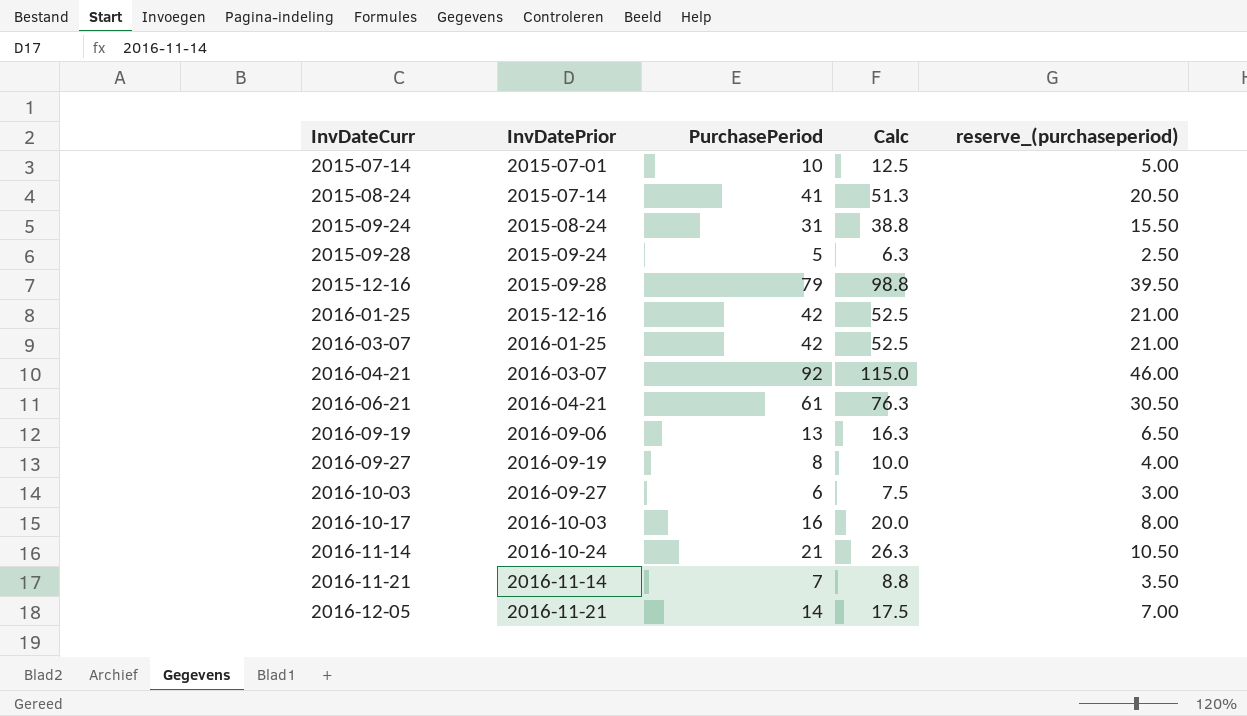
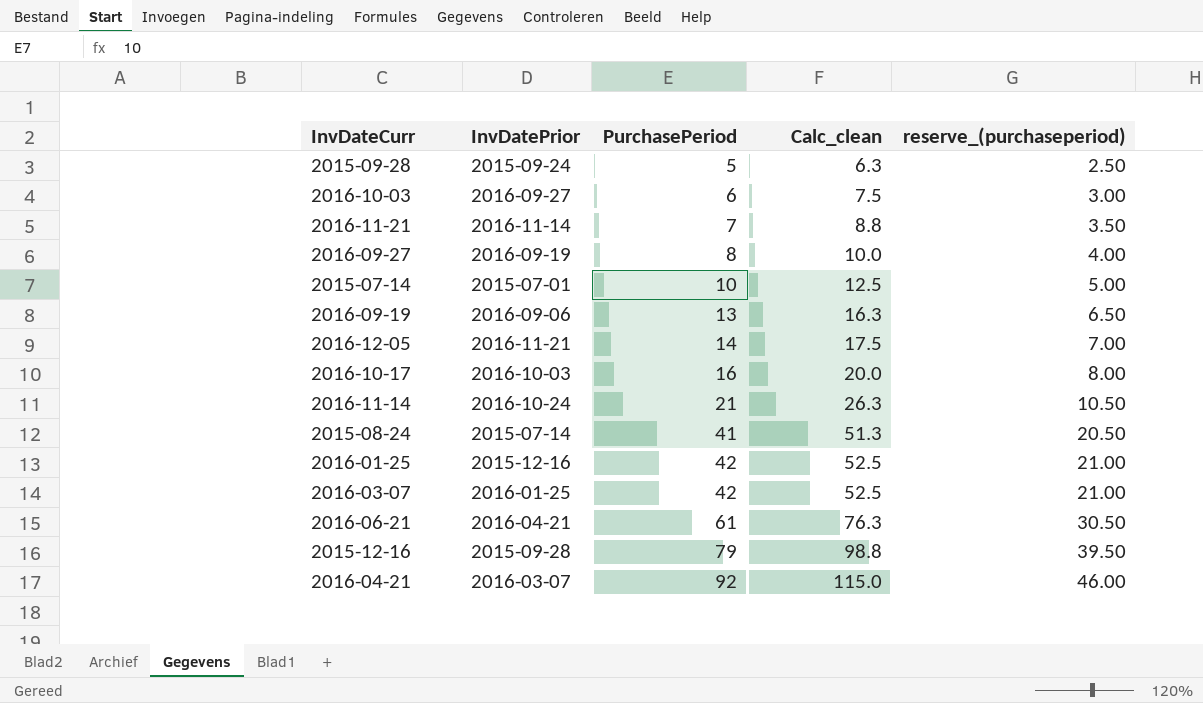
row order: InvDateCurr ascending -> PurchasePeriod ascending
column name: Calc -> Calc_clean
row 2015-09-24: 2015-08-24 | 31 | 38.8 | 15.50 -> none

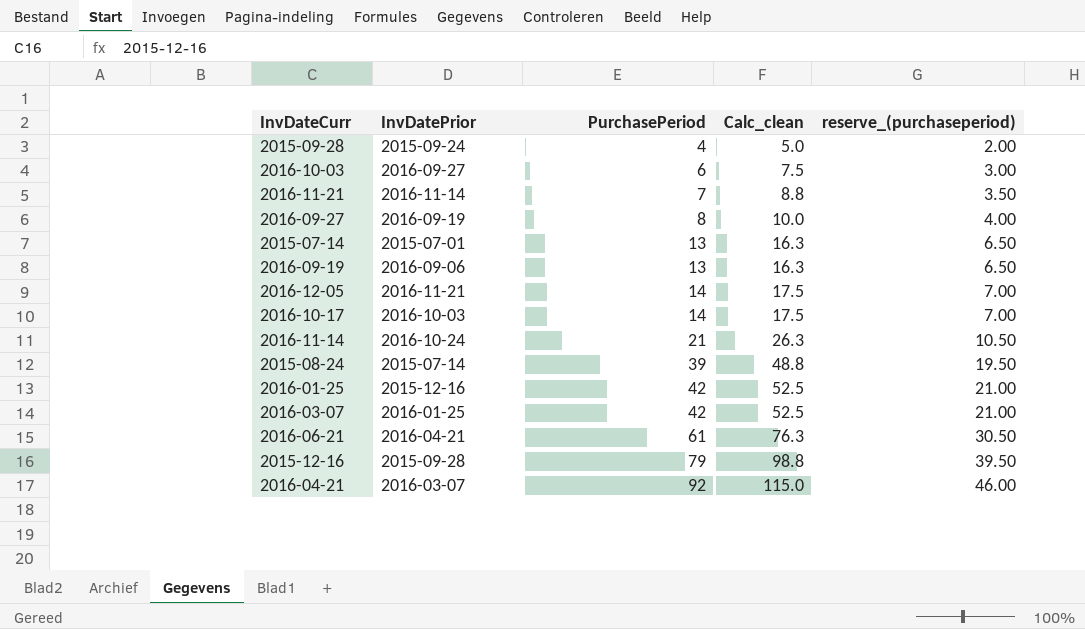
2015-09-28 | PurchasePeriod: 5 -> 4
2015-09-28 | Calc_clean: 6.3 -> 5.0
2015-09-28 | reserve_(purchaseperiod): 2.50 -> 2.00
2015-07-14 | PurchasePeriod: 10 -> 13
2015-07-14 | Calc_clean: 12.5 -> 16.3
2015-07-14 | reserve_(purchaseperiod): 5.00 -> 6.50
2016-10-17 | PurchasePeriod: 16 -> 14
2016-10-17 | Calc_clean: 20.0 -> 17.5
2016-10-17 | reserve_(purchaseperiod): 8.00 -> 7.00
2015-08-24 | PurchasePeriod: 41 -> 39
2015-08-24 | Calc_clean: 51.3 -> 48.8
2015-08-24 | reserve_(purchaseperiod): 20.50 -> 19.50

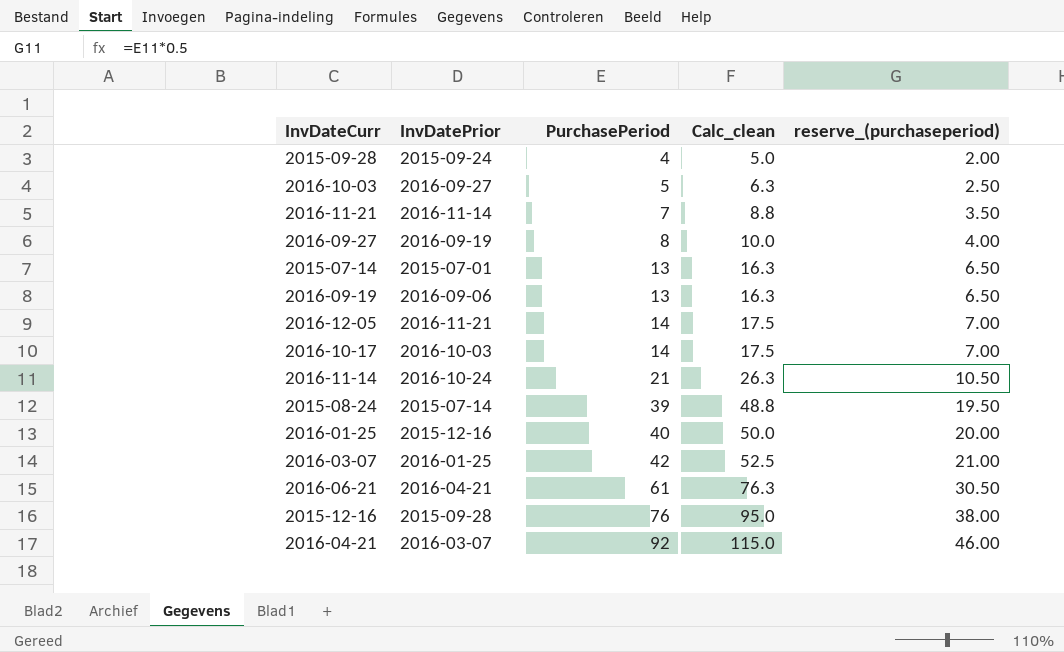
2016-10-03 | PurchasePeriod: 6 -> 5
2016-10-03 | Calc_clean: 7.5 -> 6.3
2016-10-03 | reserve_(purchaseperiod): 3.00 -> 2.50
2016-01-25 | PurchasePeriod: 42 -> 40
2016-01-25 | Calc_clean: 52.5 -> 50.0
2016-01-25 | reserve_(purchaseperiod): 21.00 -> 20.00
2015-12-16 | PurchasePeriod: 79 -> 76
2015-12-16 | Calc_clean: 98.8 -> 95.0
2015-12-16 | reserve_(purchaseperiod): 39.50 -> 38.00

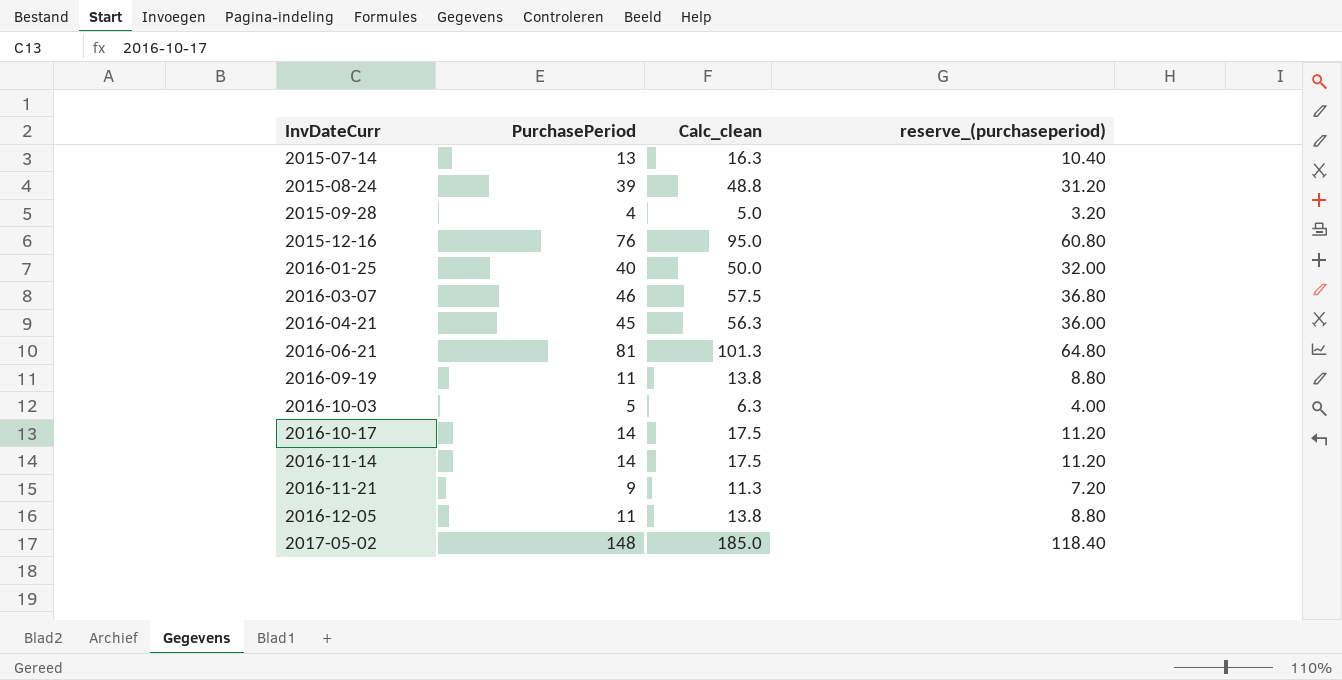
row order: PurchasePeriod ascending -> InvDateCurr ascending
column InvDatePrior | position: 2 -> none
column reserve_(purchaseperiod) | formula: [PurchasePeriod] * 0.5 -> [PurchasePeriod] * 0.8
row 2016-09-27: 2016-09-19 | 8 | 10.0 | 4.00 -> none
2016-03-07 | PurchasePeriod: 42 -> 46
2016-03-07 | Calc_clean: 52.5 -> 57.5
2016-04-21 | PurchasePeriod: 92 -> 45
2016-04-21 | Calc_clean: 115.0 -> 56.3
2016-06-21 | PurchasePeriod: 61 -> 81
2016-06-21 | Calc_clean: 76.3 -> 101.3
2016-09-19 | PurchasePeriod: 13 -> 11
2016-09-19 | Calc_clean: 16.3 -> 13.8
2016-11-14 | PurchasePeriod: 21 -> 14
2016-11-14 | Calc_clean: 26.3 -> 17.5
2016-11-21 | PurchasePeriod: 7 -> 9
2016-11-21 | Calc_clean: 8.8 -> 11.3
2016-12-05 | PurchasePeriod: 14 -> 11
2016-12-05 | Calc_clean: 17.5 -> 13.8
row 2017-05-02: none -> 148 | 185.0 | 118.40

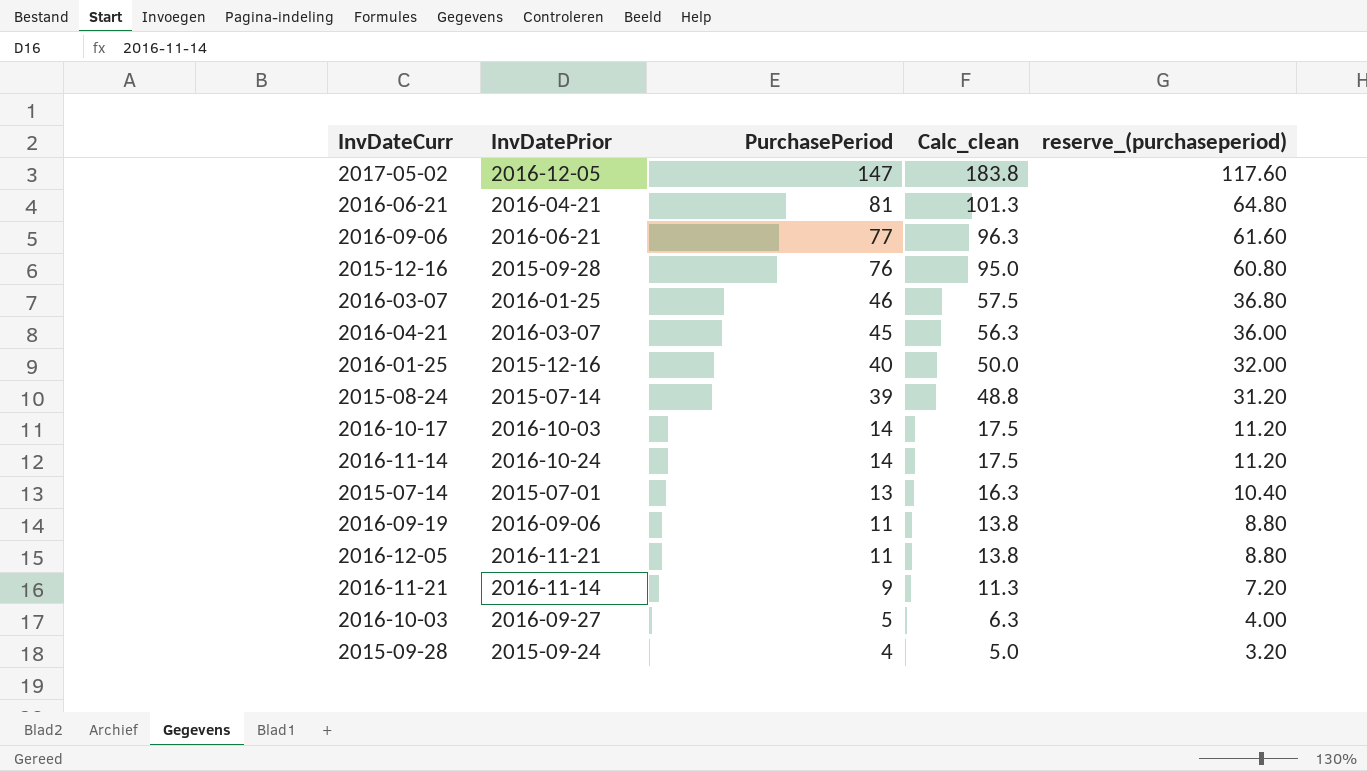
row order: InvDateCurr ascending -> PurchasePeriod descending
column InvDatePrior | position: none -> 2
2017-05-02 | PurchasePeriod: 148 -> 147
2017-05-02 | Calc_clean: 185.0 -> 183.8
2017-05-02 | reserve_(purchaseperiod): 118.40 -> 117.60
row 2016-09-06: none -> 2016-06-21 | 77 | 96.3 | 61.60

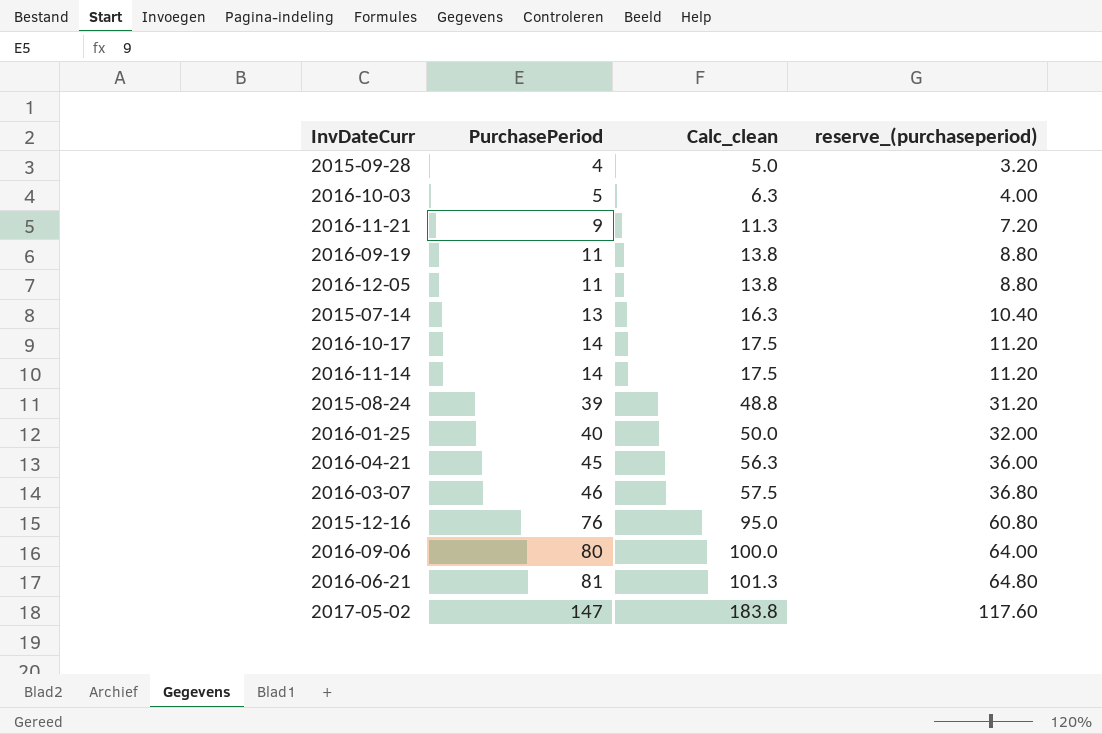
row order: PurchasePeriod descending -> PurchasePeriod ascending
column InvDatePrior | position: 2 -> none
2016-09-06 | PurchasePeriod: 77 -> 80
2016-09-06 | Calc_clean: 96.3 -> 100.0
2016-09-06 | reserve_(purchaseperiod): 61.60 -> 64.00

